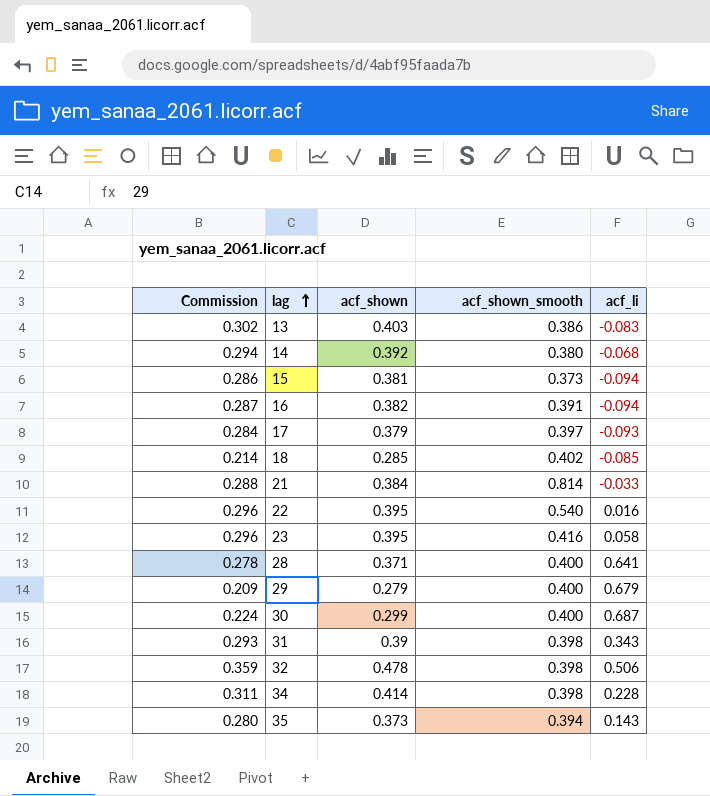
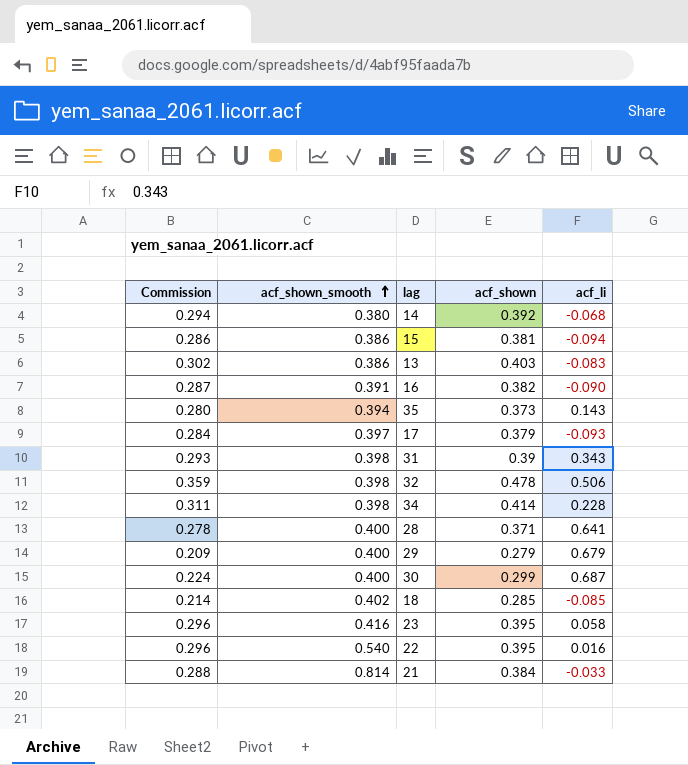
row order: lag ascending -> acf_shown_smooth ascending
column acf_shown_smooth | position: 4 -> 2
15 | acf_shown_smooth: 0.373 -> 0.386
16 | acf_li: -0.094 -> -0.090

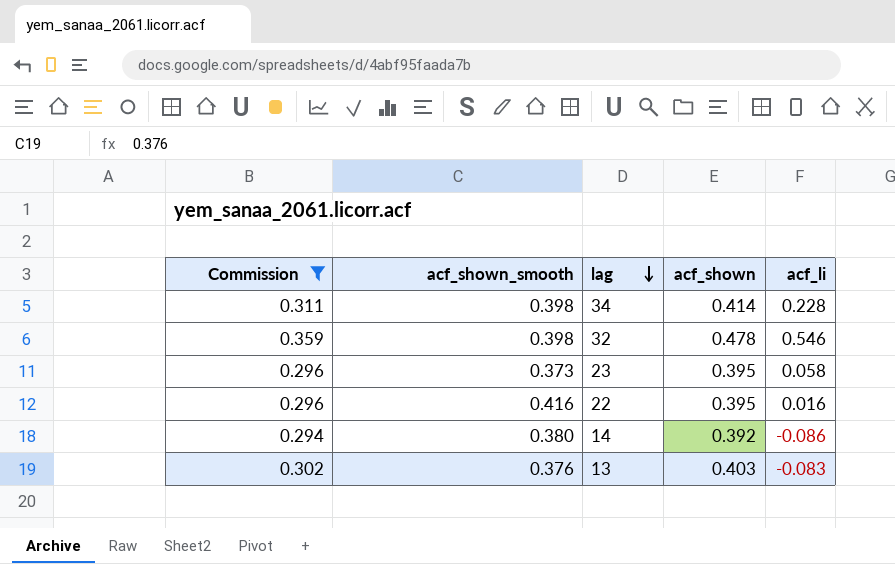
filter: none -> Commission >= 0.294
row order: acf_shown_smooth ascending -> lag descending
32 | acf_li: 0.506 -> 0.546
23 | acf_shown_smooth: 0.416 -> 0.373
22 | acf_shown_smooth: 0.540 -> 0.416
14 | acf_li: -0.068 -> -0.086
13 | acf_shown_smooth: 0.386 -> 0.376

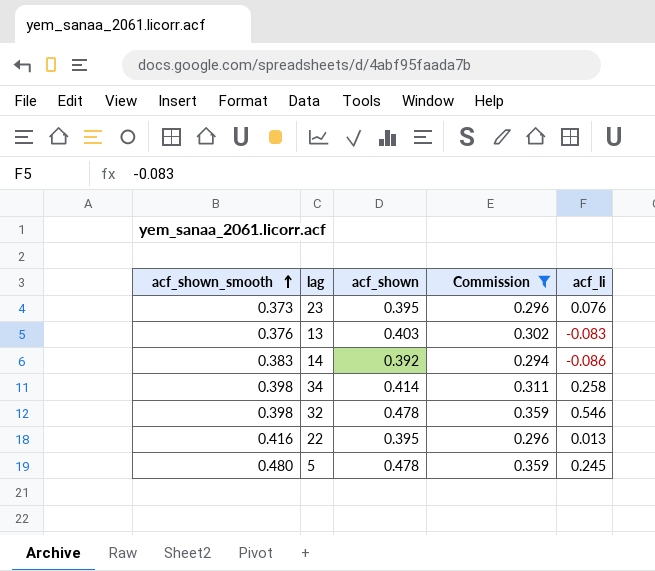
row order: lag descending -> acf_shown_smooth ascending
column Commission | position: 1 -> 4
23 | acf_li: 0.058 -> 0.076
14 | acf_shown_smooth: 0.380 -> 0.383
34 | acf_li: 0.228 -> 0.258
22 | acf_li: 0.016 -> 0.013
row 5: none -> 0.480 | 0.478 | 0.359 | 0.245

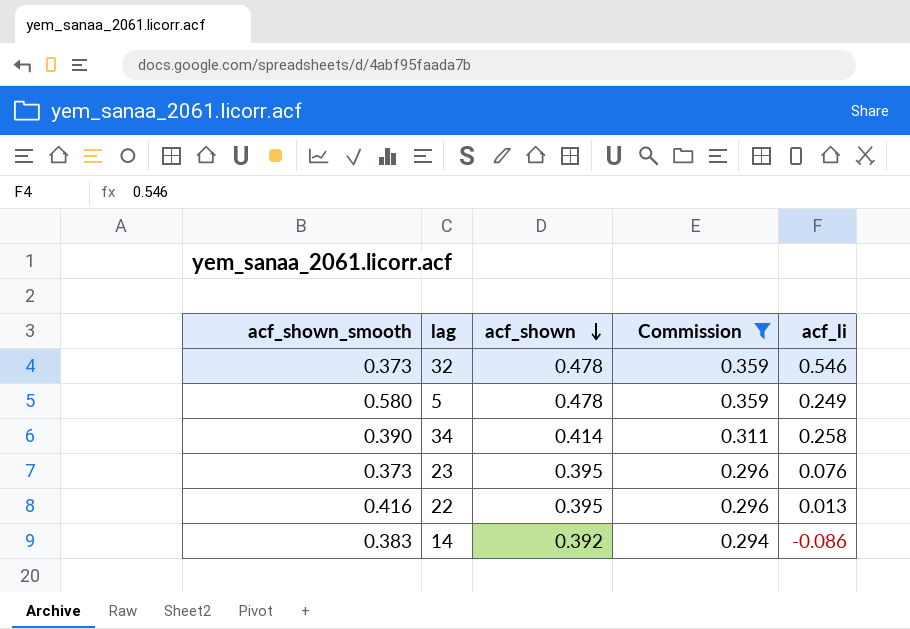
row order: acf_shown_smooth ascending -> acf_shown descending
row 13: 0.376 | 0.403 | 0.302 | -0.083 -> none
32 | acf_shown_smooth: 0.398 -> 0.373
5 | acf_shown_smooth: 0.480 -> 0.580
5 | acf_li: 0.245 -> 0.249
34 | acf_shown_smooth: 0.398 -> 0.390

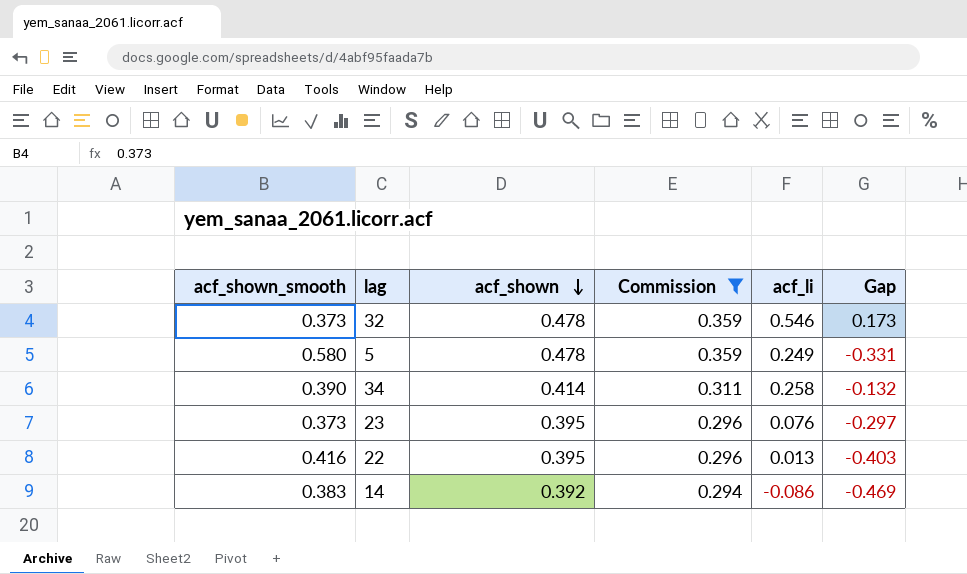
column Gap | formula: none -> [acf_li] - [acf_shown_smooth]

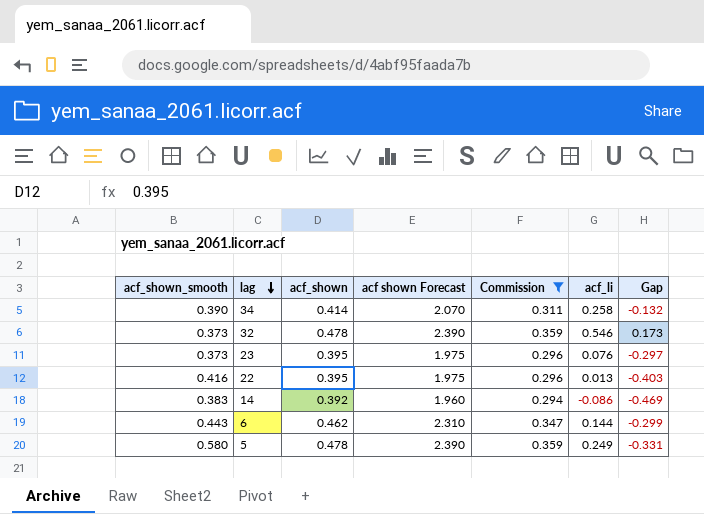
row order: acf_shown descending -> lag descending
column acf shown Forecast | formula: none -> [acf_shown] * 5
row 6: none -> 0.443 | 0.462 | 2.310 | 0.347 | 0.144 | -0.299

